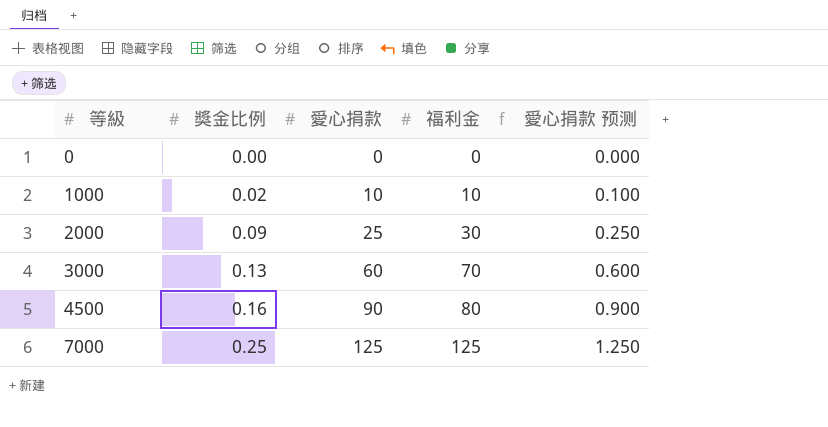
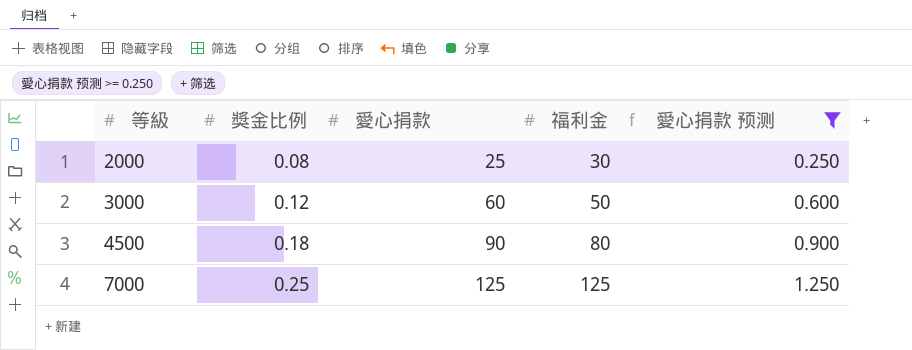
filter: none -> 愛心捐款 预测 >= 0.250
2000 | 獎金比例: 0.09 -> 0.08
3000 | 獎金比例: 0.13 -> 0.12
3000 | 福利金: 70 -> 50
4500 | 獎金比例: 0.16 -> 0.18

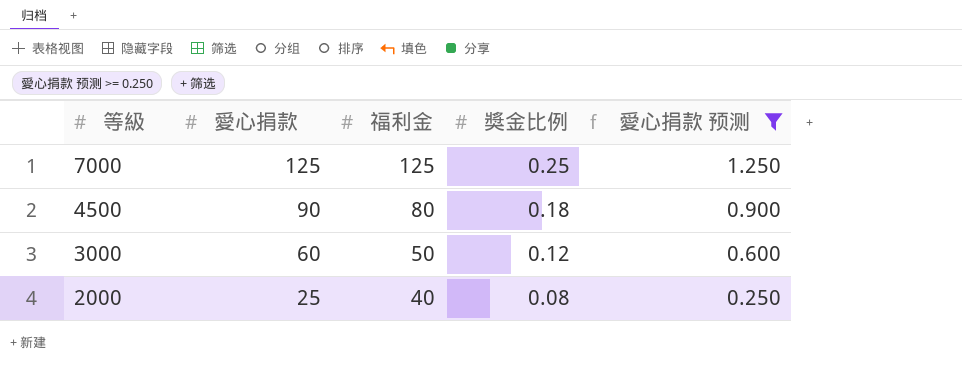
row order: 等級 ascending -> 等級 descending
column 獎金比例 | position: 2 -> 4
2000 | 福利金: 30 -> 40

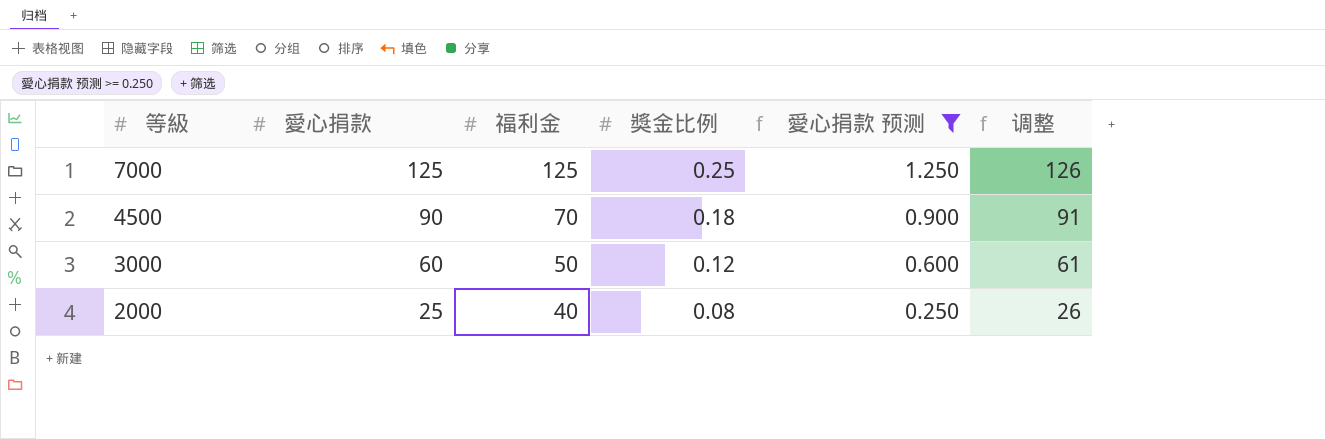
column 调整 | formula: none -> [愛心捐款] + 1
4500 | 福利金: 80 -> 70

